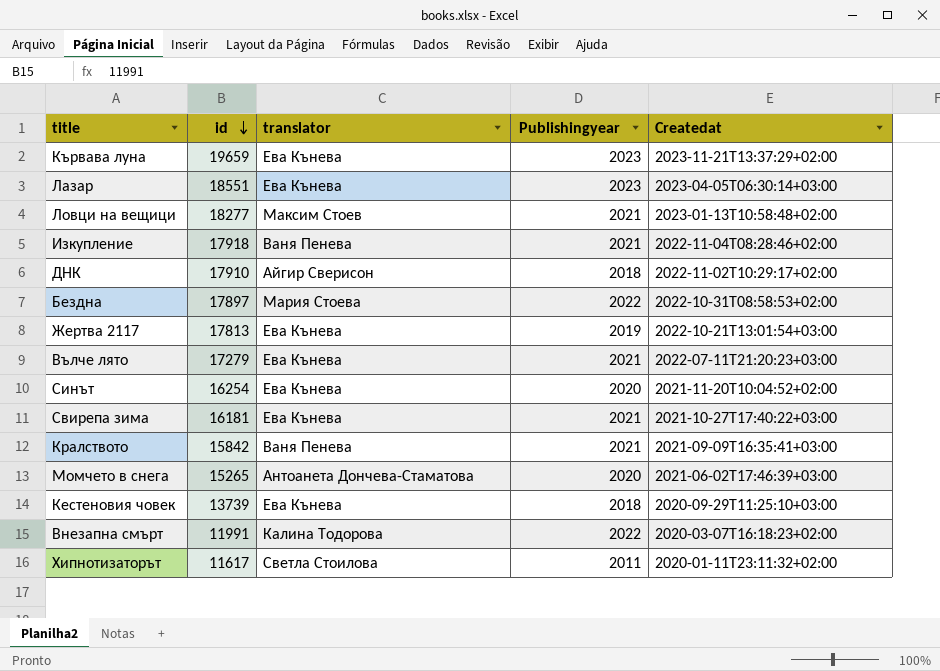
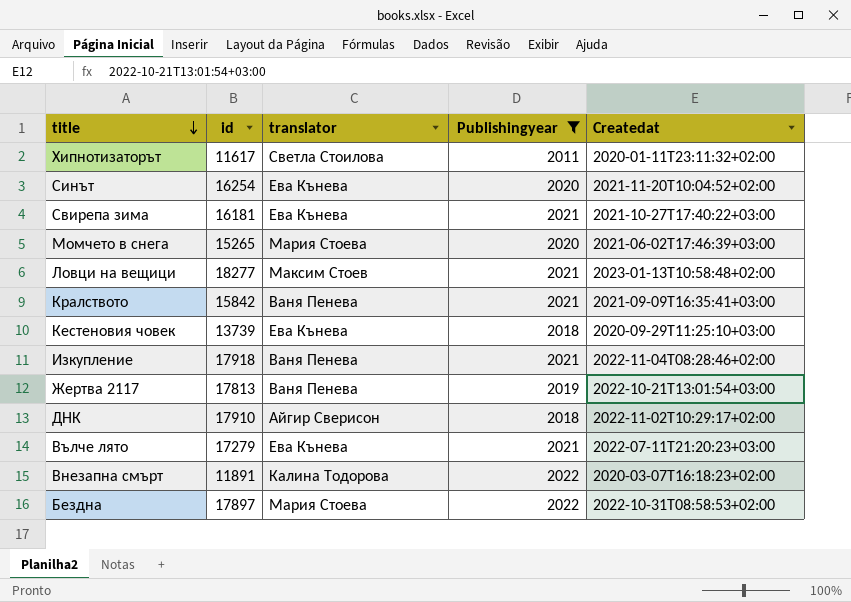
filter: none -> Publishingyear != 2023
row order: id descending -> title descending
Момчето в снега | translator: Антоанета Дончева-Стаматова -> Мария Стоева
Жертва 2117 | translator: Ева Кънева -> Ваня Пенева
Внезапна смърт | id: 11991 -> 11891

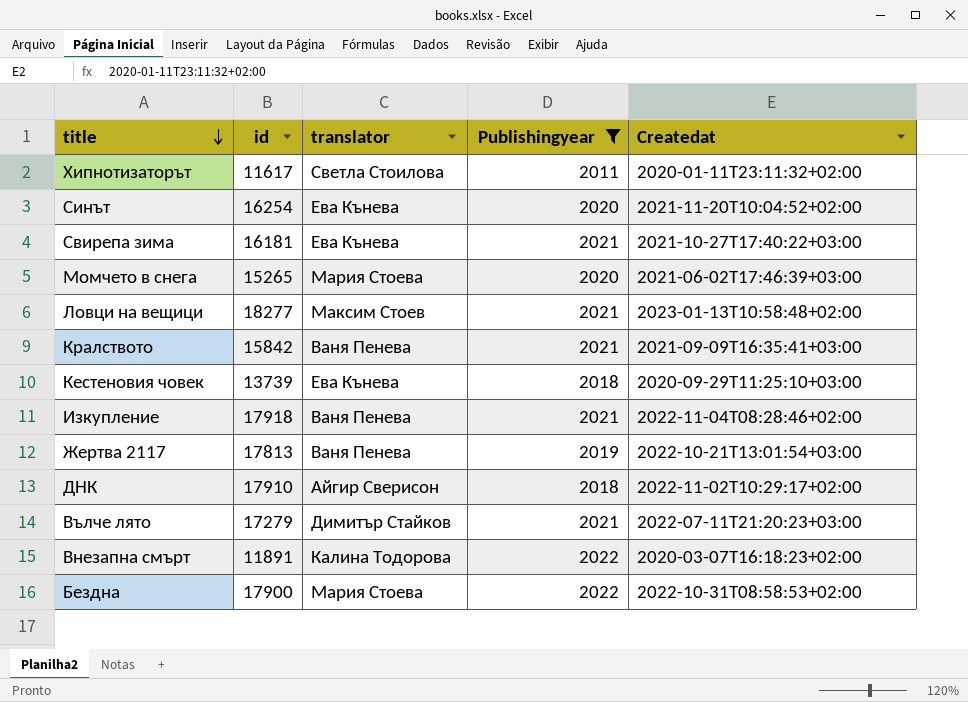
Вълче лято | translator: Ева Кънева -> Димитър Стайков
Бездна | id: 17897 -> 17900

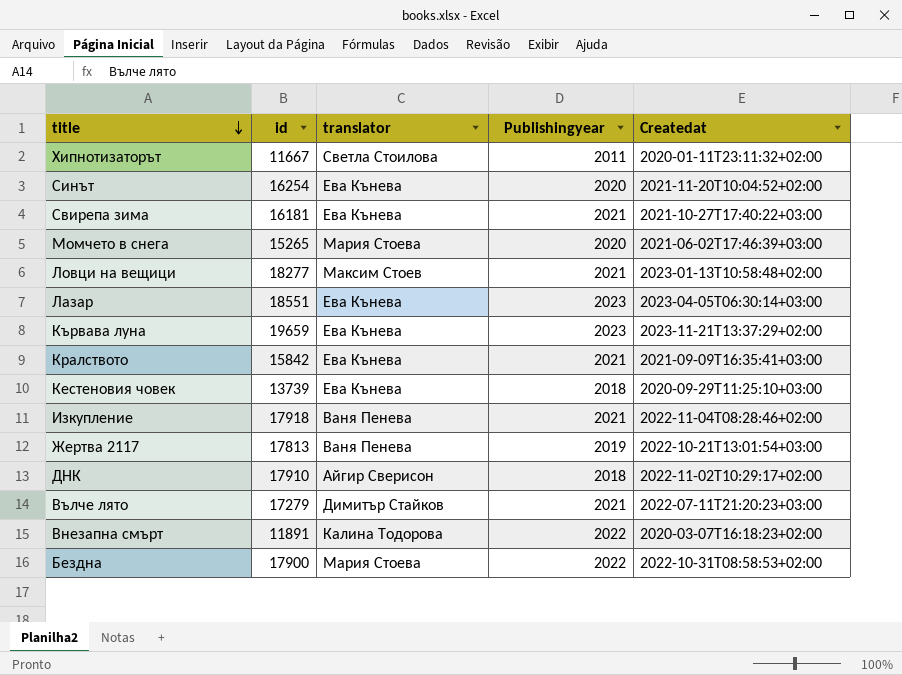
filter: Publishingyear != 2023 -> none
Хипнотизаторът | id: 11617 -> 11667
Кралството | translator: Ваня Пенева -> Ева Кънева

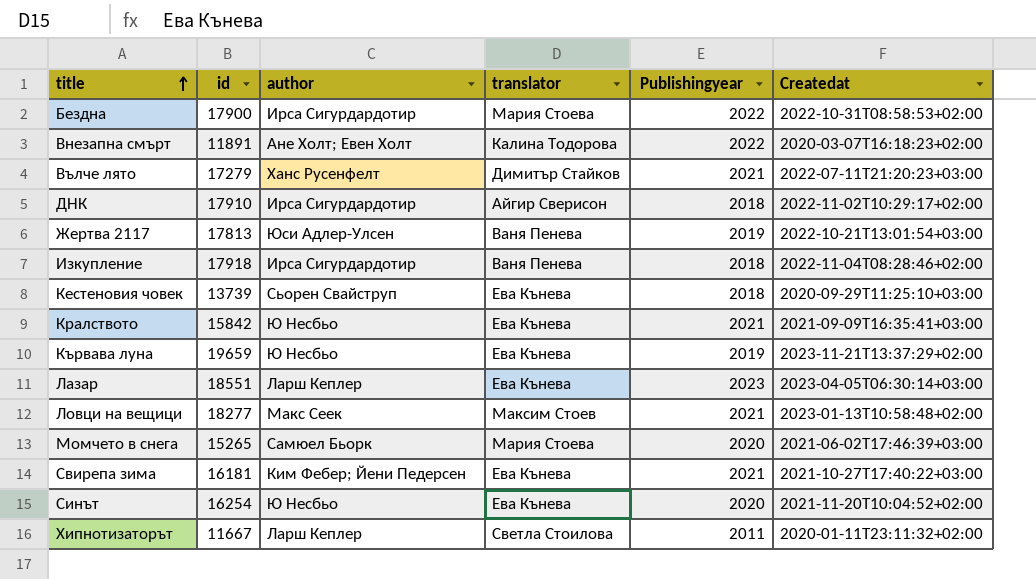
row order: title descending -> title ascending
column author | position: none -> 3
Изкупление | Publishingyear: 2021 -> 2018
Кървава луна | Publishingyear: 2023 -> 2019

